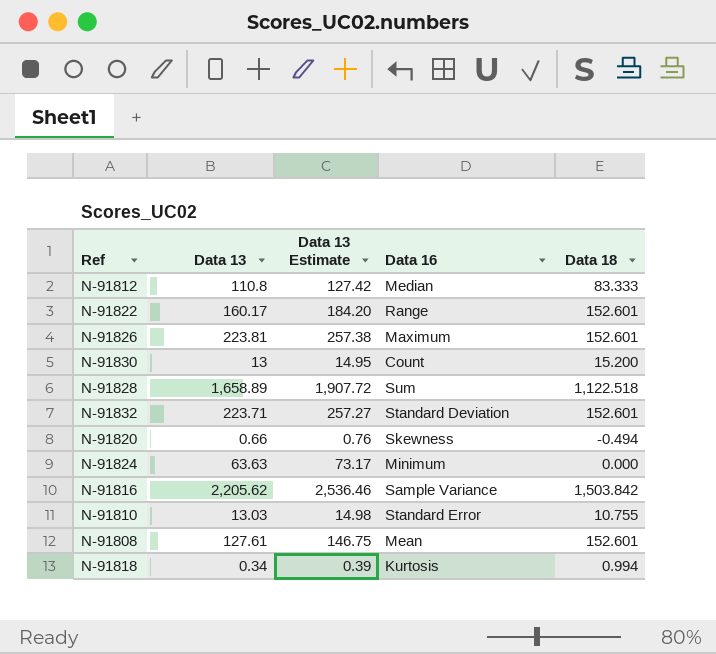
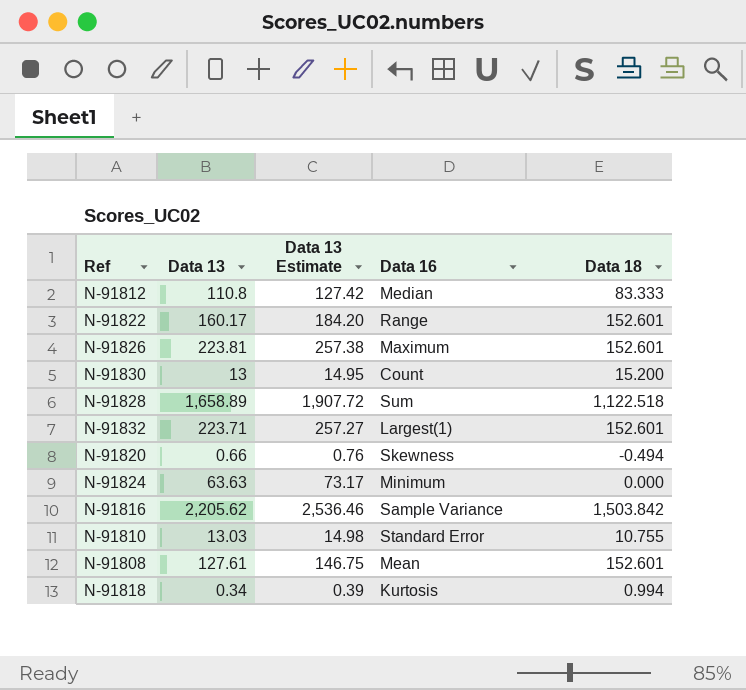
N-91832 | Data 16: Standard Deviation -> Largest(1)

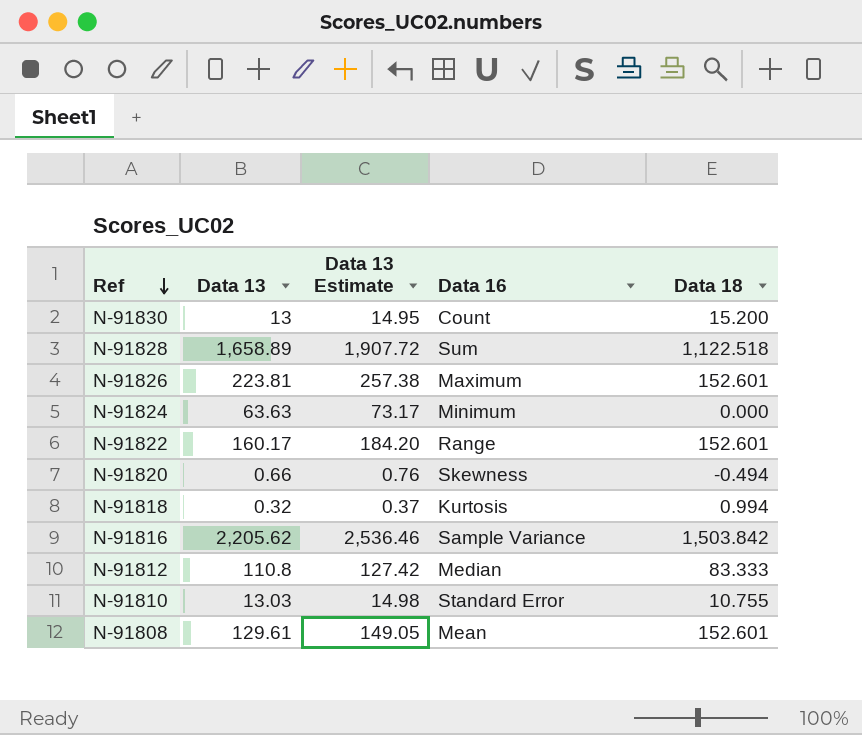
row order: none -> Ref descending
row N-91832: 223.71 | 257.27 | Largest(1) | 152.601 -> none
N-91818 | Data 13: 0.34 -> 0.32
N-91818 | Data 13 Estimate: 0.39 -> 0.37
N-91808 | Data 13: 127.61 -> 129.61
N-91808 | Data 13 Estimate: 146.75 -> 149.05

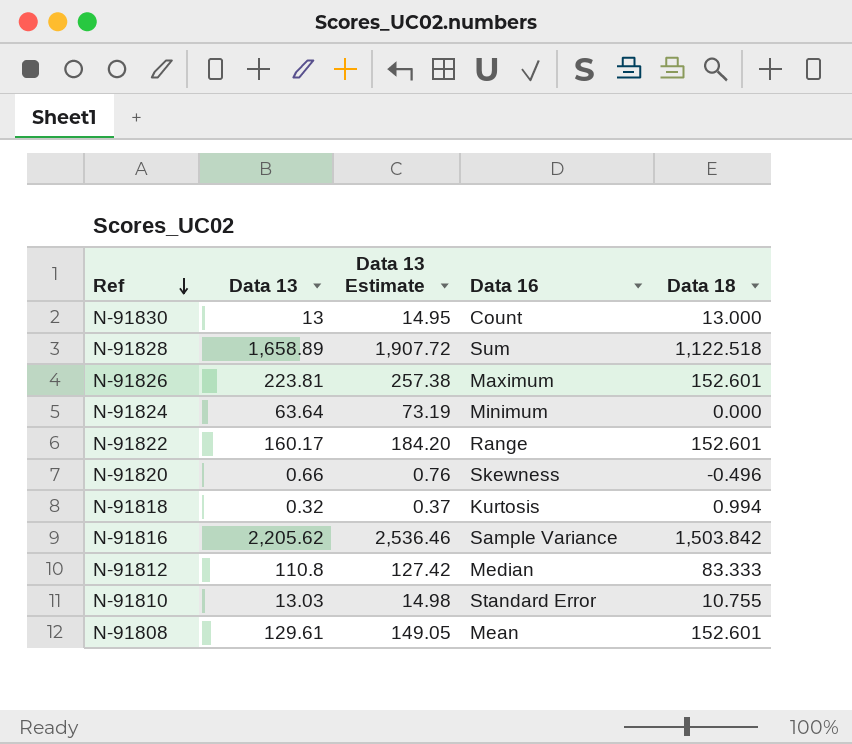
N-91830 | Data 18: 15.200 -> 13.000
N-91824 | Data 13: 63.63 -> 63.64
N-91824 | Data 13 Estimate: 73.17 -> 73.19
N-91820 | Data 18: -0.494 -> -0.496

